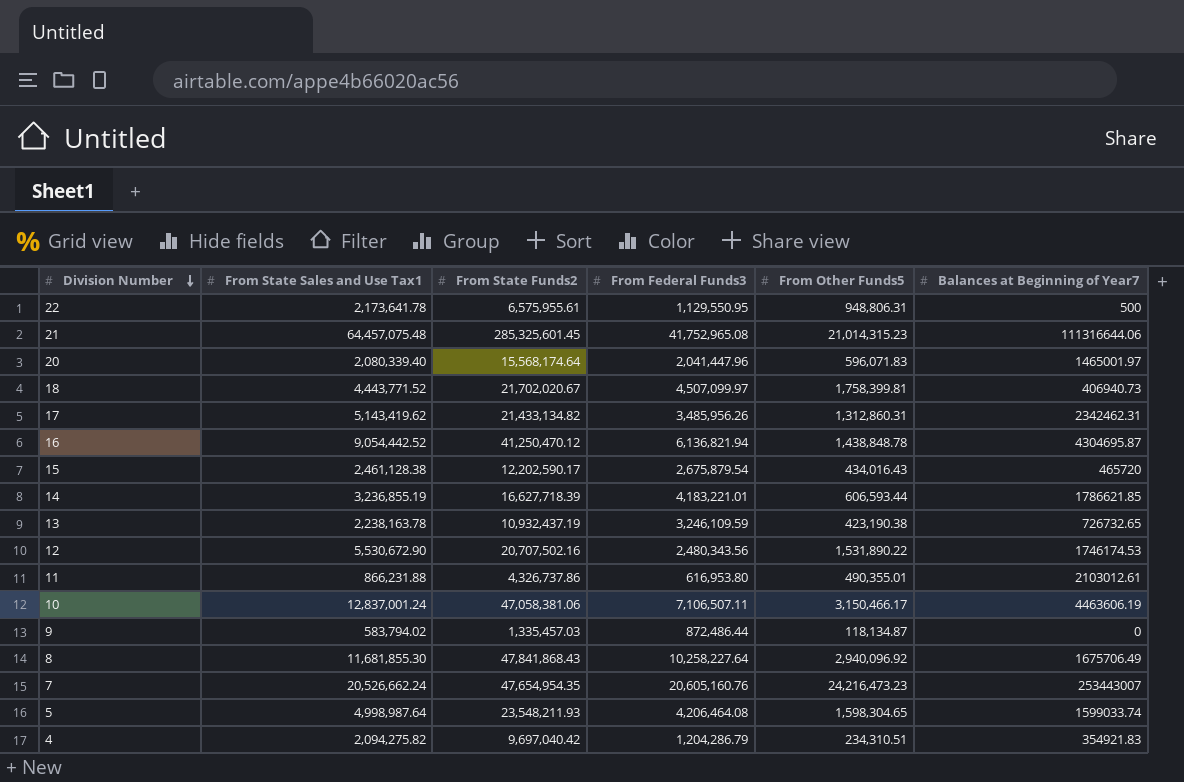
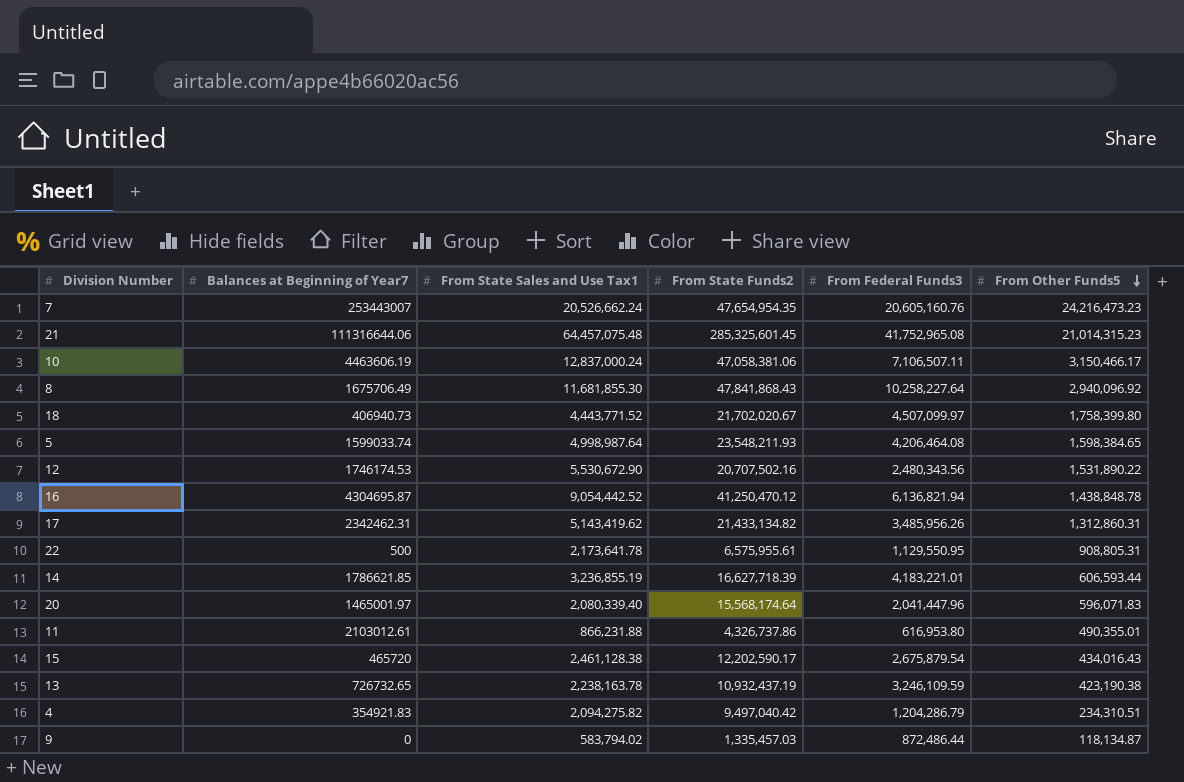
row order: Division Number descending -> From Other Funds5 descending
column Balances at Beginning of Year7 | position: 6 -> 2
10 | From State Sales and Use Tax1: 12,837,001.24 -> 12,837,000.24
18 | From Other Funds5: 1,758,399.81 -> 1,758,399.80
5 | From Other Funds5: 1,598,304.65 -> 1,598,384.65
22 | From Other Funds5: 948,806.31 -> 908,805.31
4 | From State Funds2: 9,697,040.42 -> 9,497,040.42

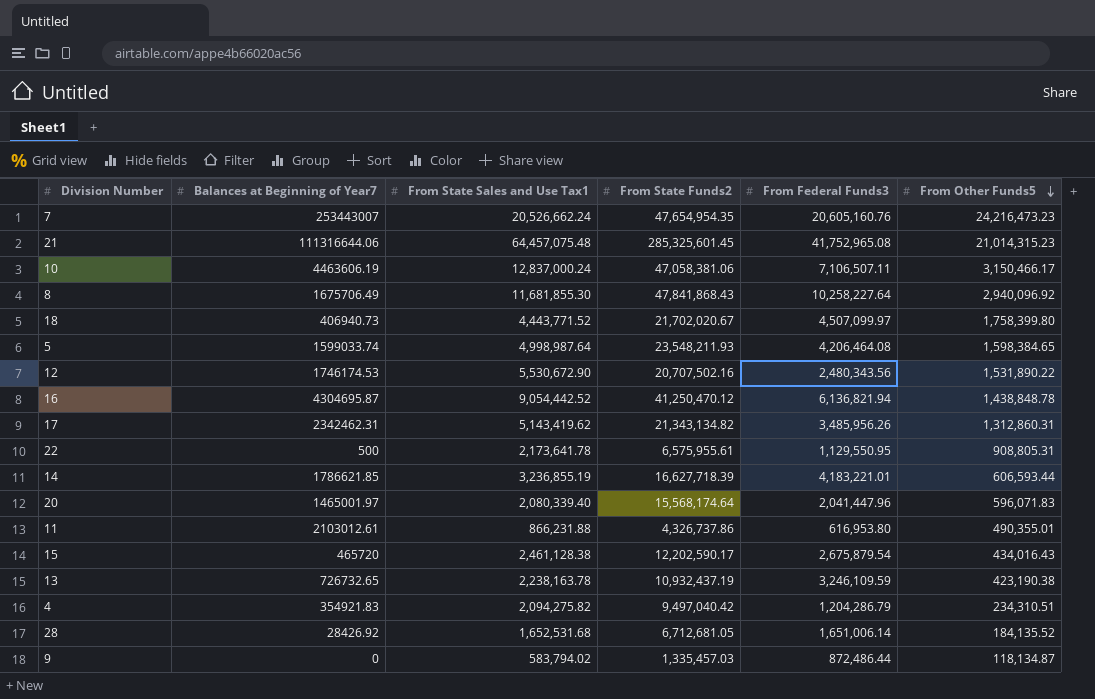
17 | From State Funds2: 21,433,134.82 -> 21,343,134.82
row 28: none -> 28426.92 | 1,652,531.68 | 6,712,681.05 | 1,651,006.14 | 184,135.52

